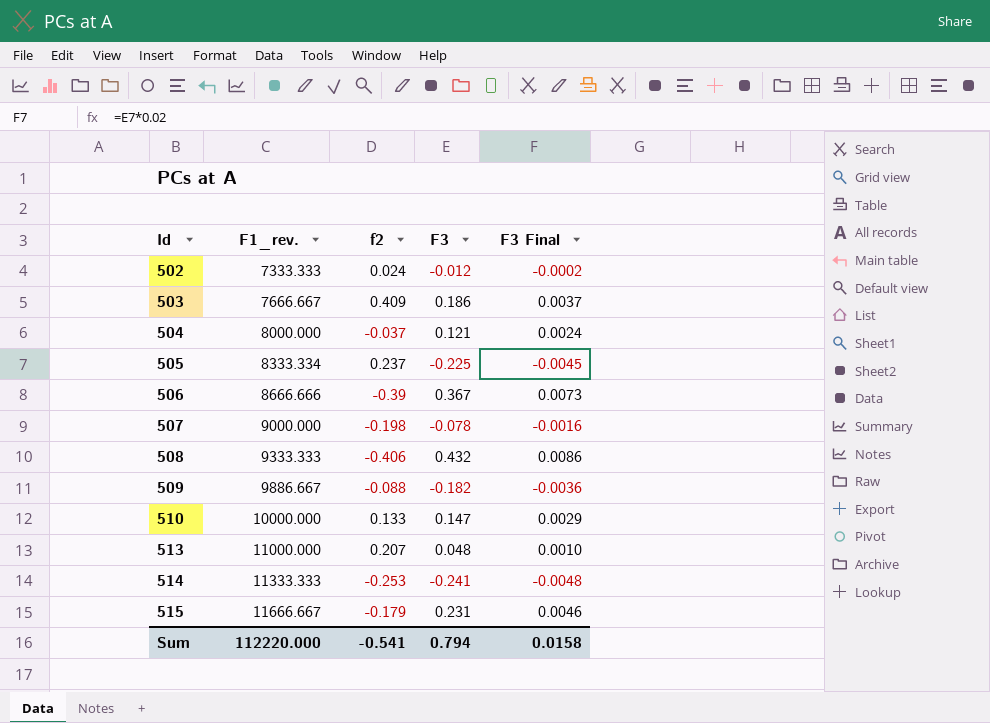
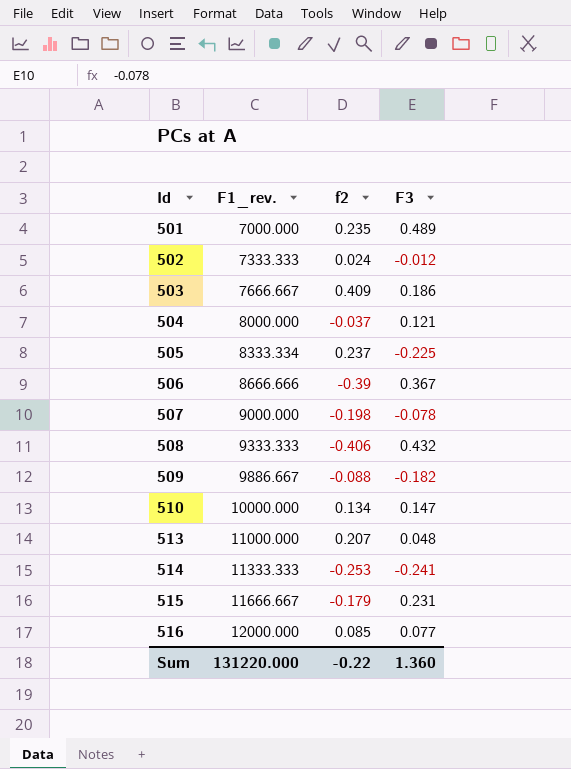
column F3 Final | formula: [F3] * 0.02 -> none
row 501: none -> 7000.000 | 0.235 | 0.489
510 | f2: 0.133 -> 0.134
row 516: none -> 12000.000 | 0.085 | 0.077
Sum | F1_rev.: 112220.000 -> 131220.000
Sum | f2: -0.541 -> -0.22
Sum | F3: 0.794 -> 1.360

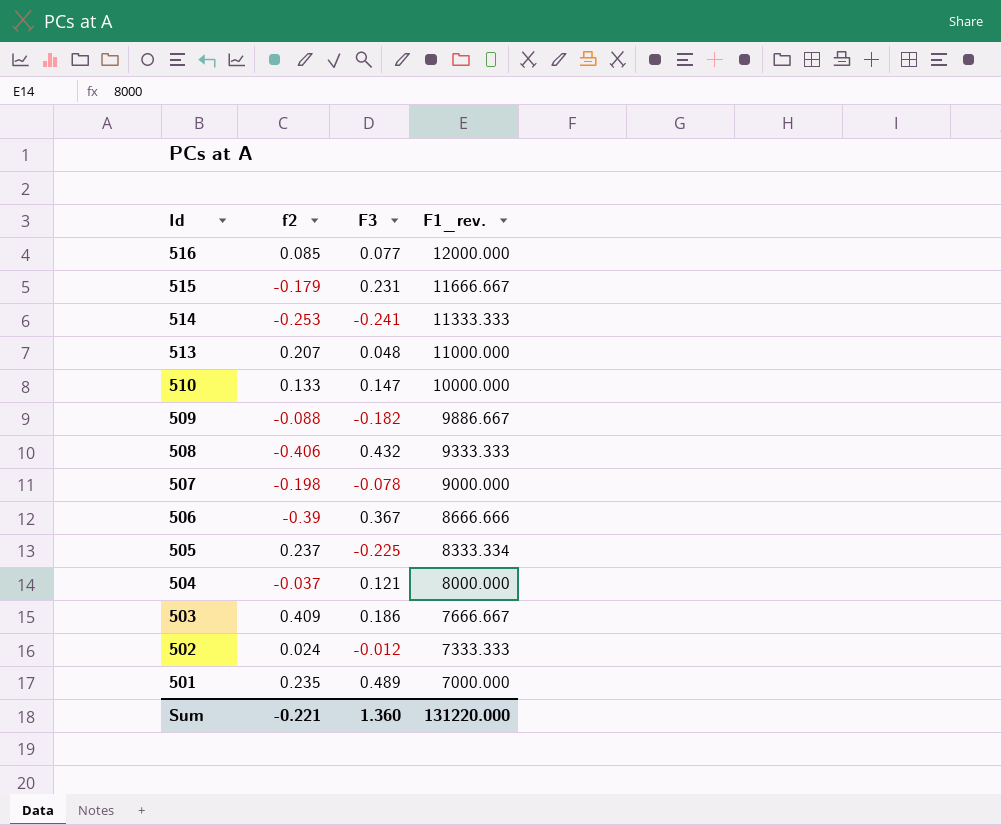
row order: Id ascending -> Id descending
column F1_rev. | position: 2 -> 4
510 | f2: 0.134 -> 0.133
Sum | f2: -0.22 -> -0.221

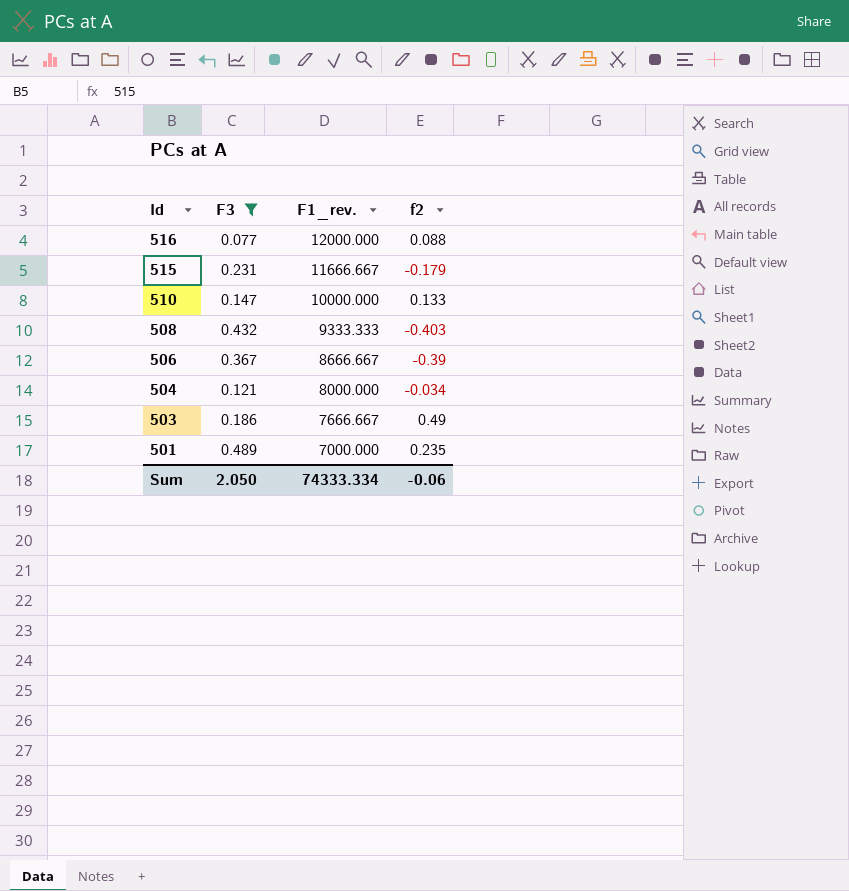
filter: none -> F3 >= 0.077
column f2 | position: 2 -> 4
516 | f2: 0.085 -> 0.088
508 | f2: -0.406 -> -0.403
506 | F1_rev.: 8666.666 -> 8666.667
504 | f2: -0.037 -> -0.034
503 | f2: 0.409 -> 0.49
Sum | F3: 1.360 -> 2.050
Sum | F1_rev.: 131220.000 -> 74333.334
Sum | f2: -0.221 -> -0.06

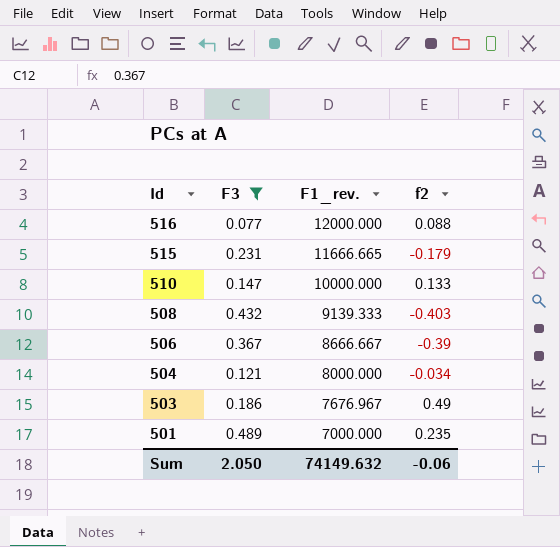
515 | F1_rev.: 11666.667 -> 11666.665
508 | F1_rev.: 9333.333 -> 9139.333
503 | F1_rev.: 7666.667 -> 7676.967
Sum | F1_rev.: 74333.334 -> 74149.632

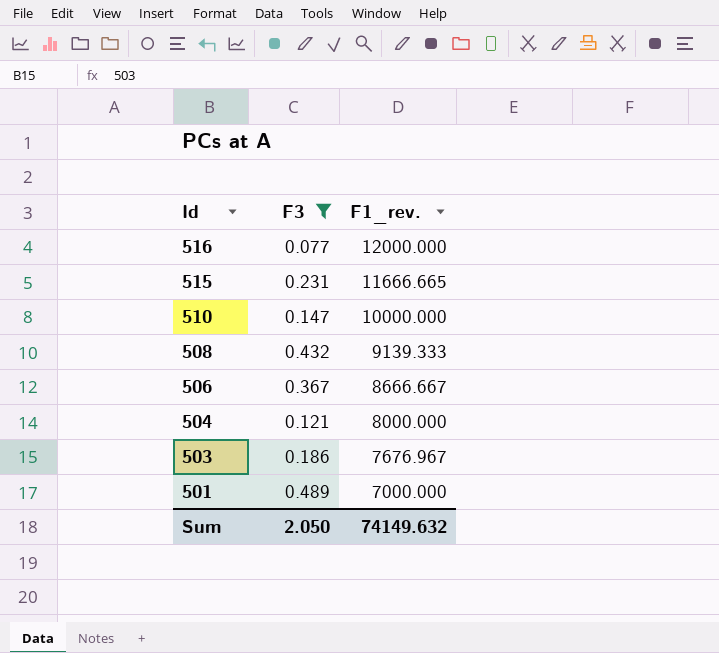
column f2 | position: 4 -> none

